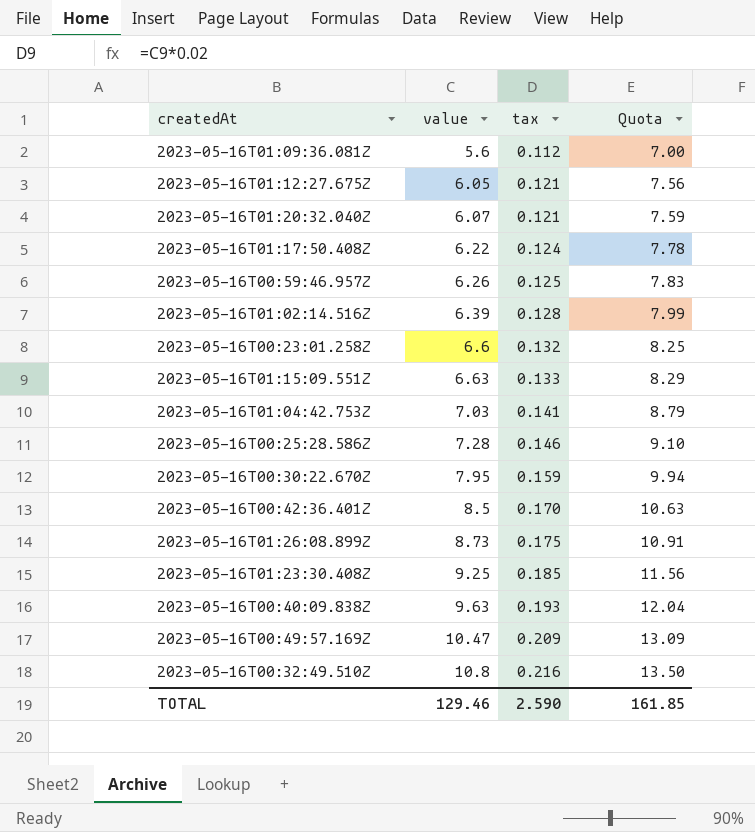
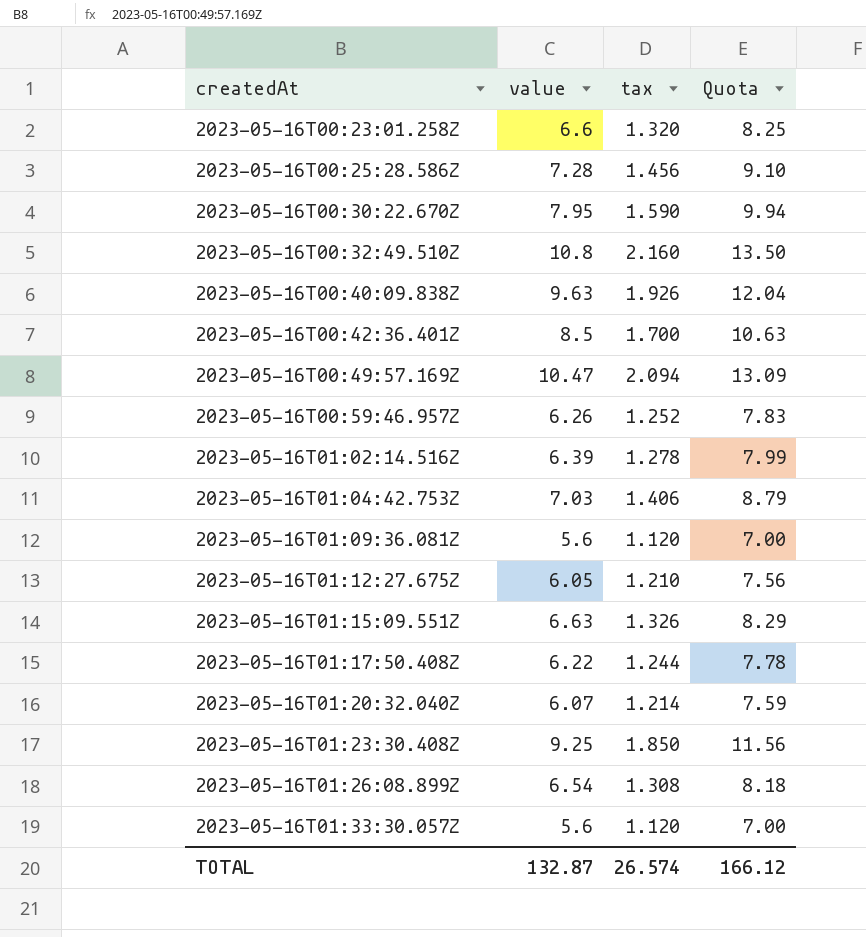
row order: value ascending -> createdAt ascending
column tax | formula: [value] * 0.02 -> [value] * 0.2
2023-05-16T01:26:08.899Z | value: 8.73 -> 6.54
2023-05-16T01:26:08.899Z | Quota: 10.91 -> 8.18
row 2023-05-16T01:33:30.057Z: none -> 5.6 | 1.120 | 7.00
TOTAL | value: 129.46 -> 132.87
TOTAL | tax: 2.590 -> 26.574
TOTAL | Quota: 161.85 -> 166.12

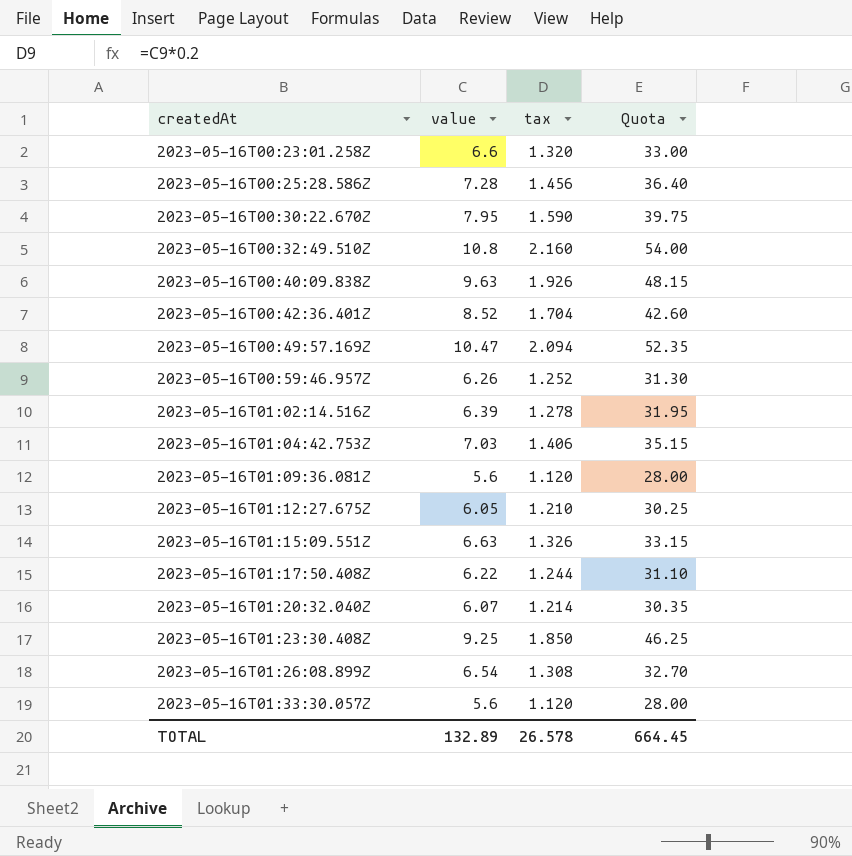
column Quota | formula: [value] * 1.25 -> [value] * 5
2023-05-16T00:42:36.401Z | value: 8.5 -> 8.52
2023-05-16T00:42:36.401Z | tax: 1.700 -> 1.704
TOTAL | value: 132.87 -> 132.89
TOTAL | tax: 26.574 -> 26.578
TOTAL | Quota: 166.12 -> 664.45

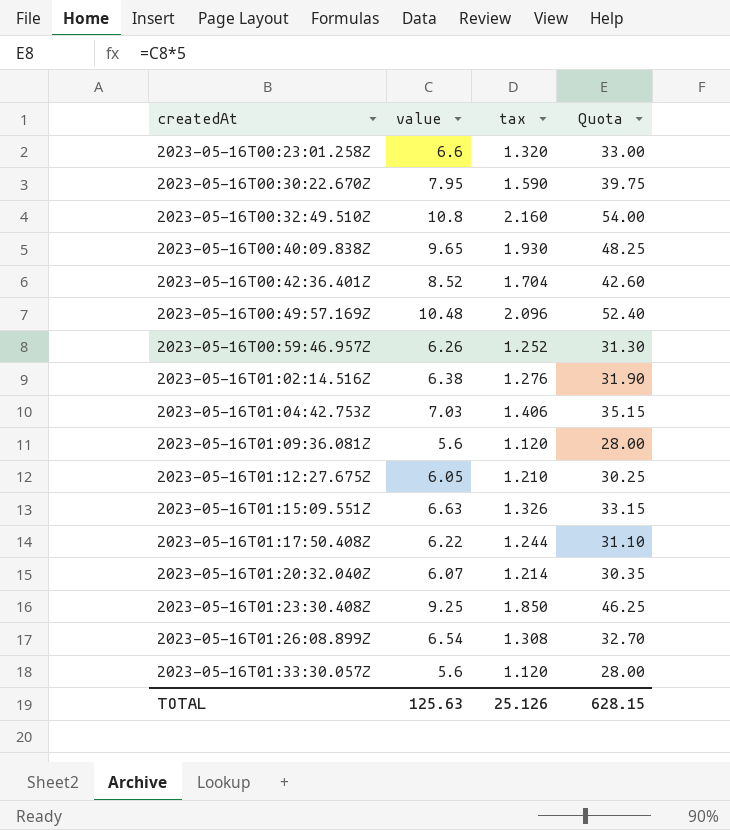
row 2023-05-16T00:25:28.586Z: 7.28 | 1.456 | 36.40 -> none
2023-05-16T00:40:09.838Z | value: 9.63 -> 9.65
2023-05-16T00:40:09.838Z | tax: 1.926 -> 1.930
2023-05-16T00:40:09.838Z | Quota: 48.15 -> 48.25
2023-05-16T00:49:57.169Z | value: 10.47 -> 10.48
2023-05-16T00:49:57.169Z | tax: 2.094 -> 2.096
2023-05-16T00:49:57.169Z | Quota: 52.35 -> 52.40
2023-05-16T01:02:14.516Z | value: 6.39 -> 6.38
2023-05-16T01:02:14.516Z | tax: 1.278 -> 1.276
2023-05-16T01:02:14.516Z | Quota: 31.95 -> 31.90
TOTAL | value: 132.89 -> 125.63
TOTAL | tax: 26.578 -> 25.126
TOTAL | Quota: 664.45 -> 628.15

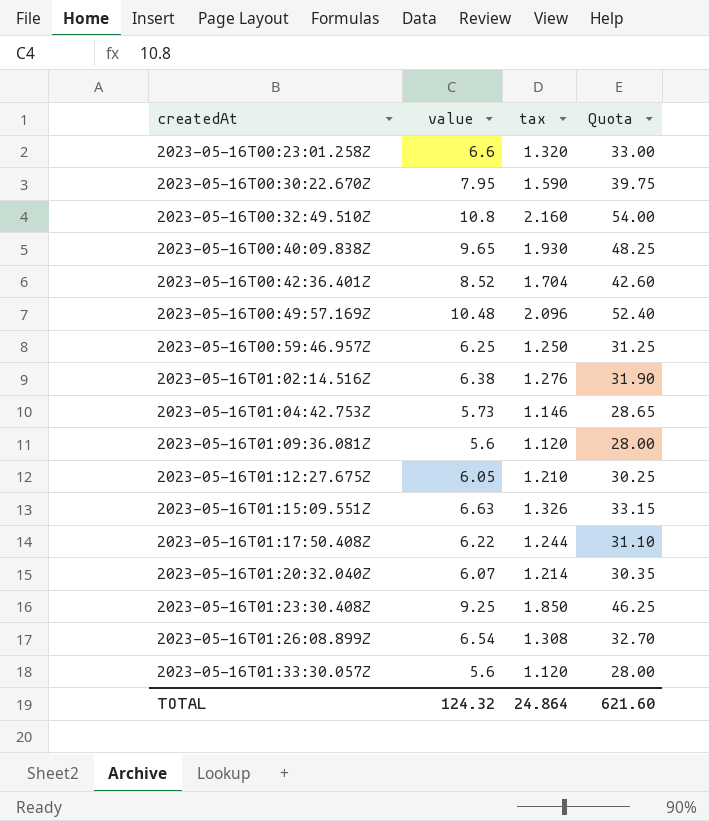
2023-05-16T00:59:46.957Z | value: 6.26 -> 6.25
2023-05-16T00:59:46.957Z | tax: 1.252 -> 1.250
2023-05-16T00:59:46.957Z | Quota: 31.30 -> 31.25
2023-05-16T01:04:42.753Z | value: 7.03 -> 5.73
2023-05-16T01:04:42.753Z | tax: 1.406 -> 1.146
2023-05-16T01:04:42.753Z | Quota: 35.15 -> 28.65
TOTAL | value: 125.63 -> 124.32
TOTAL | tax: 25.126 -> 24.864
TOTAL | Quota: 628.15 -> 621.60

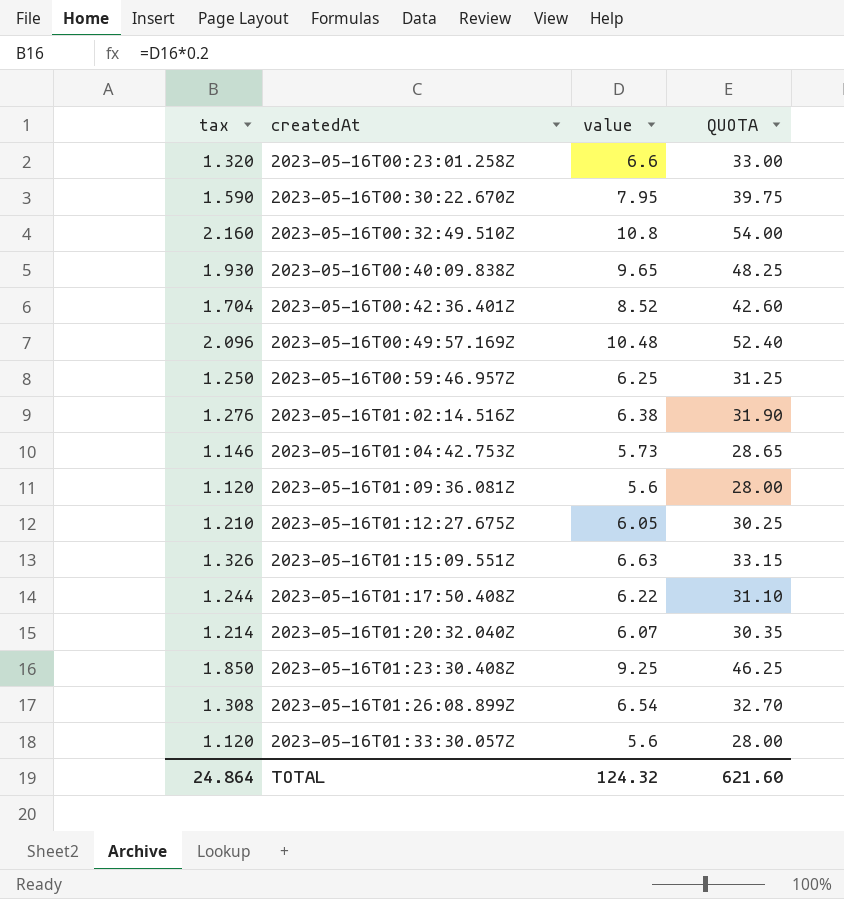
column tax | position: 3 -> 1
column name: Quota -> QUOTA

